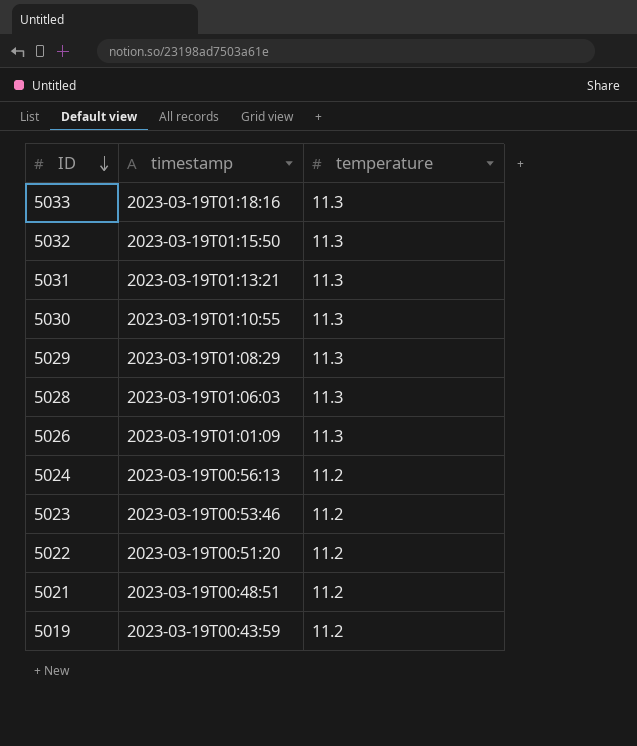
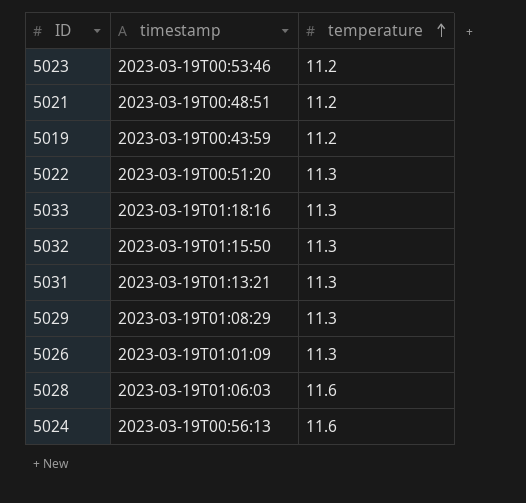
row order: ID descending -> temperature ascending
row 5030: 2023-03-19T01:10:55 | 11.3 -> none
5022 | temperature: 11.2 -> 11.3
5028 | temperature: 11.3 -> 11.6
5024 | temperature: 11.2 -> 11.6

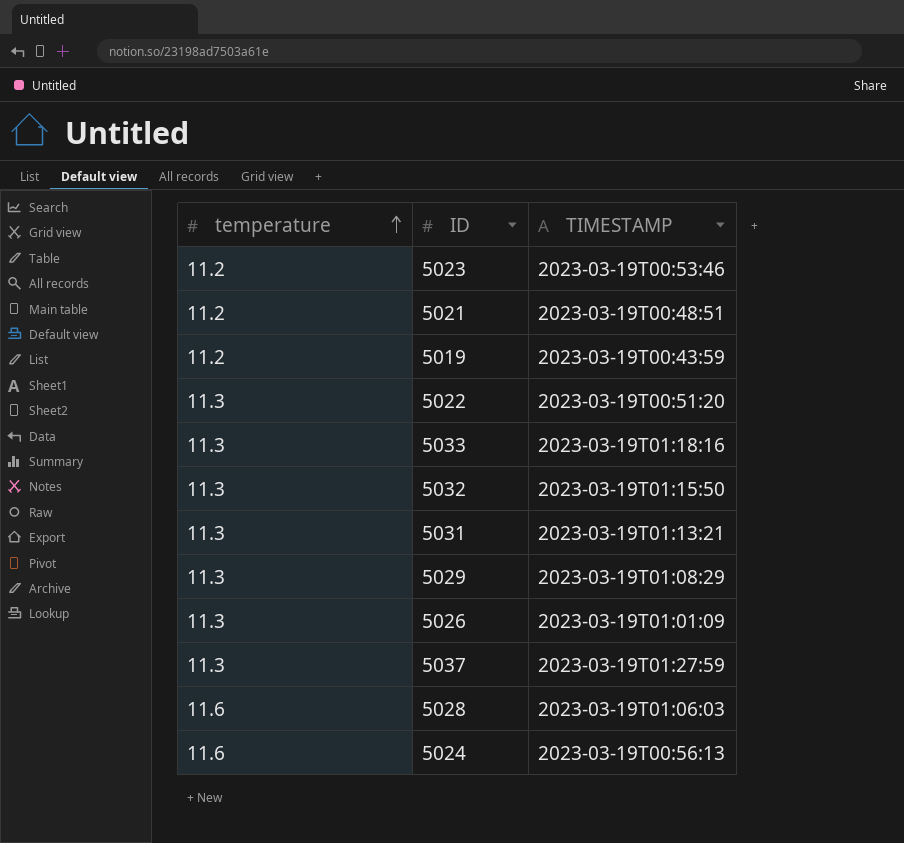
column temperature | position: 3 -> 1
column name: timestamp -> TIMESTAMP
row 5037: none -> 11.3 | 2023-03-19T01:27:59

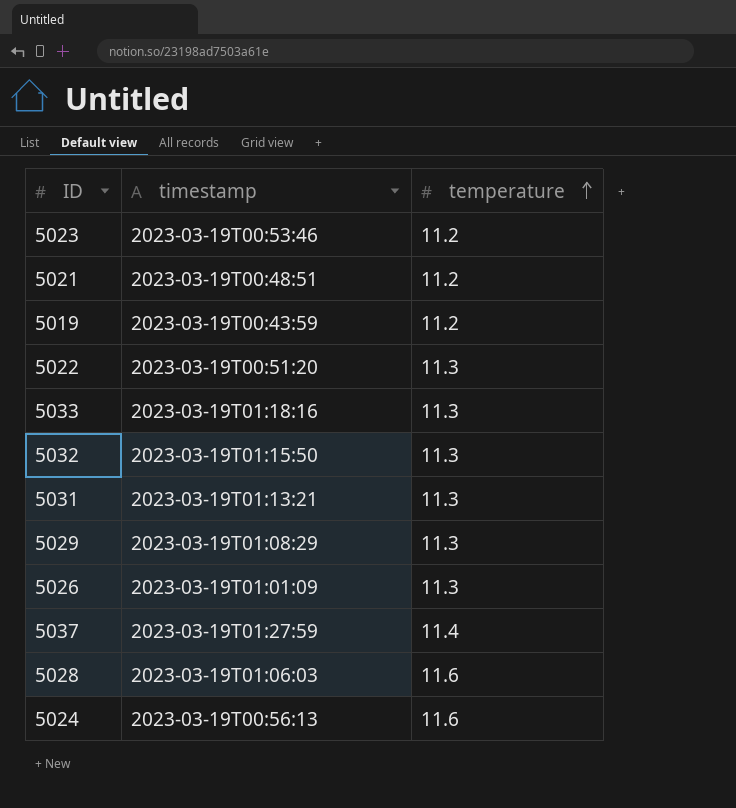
column name: TIMESTAMP -> timestamp
column temperature | position: 1 -> 3
5037 | temperature: 11.3 -> 11.4

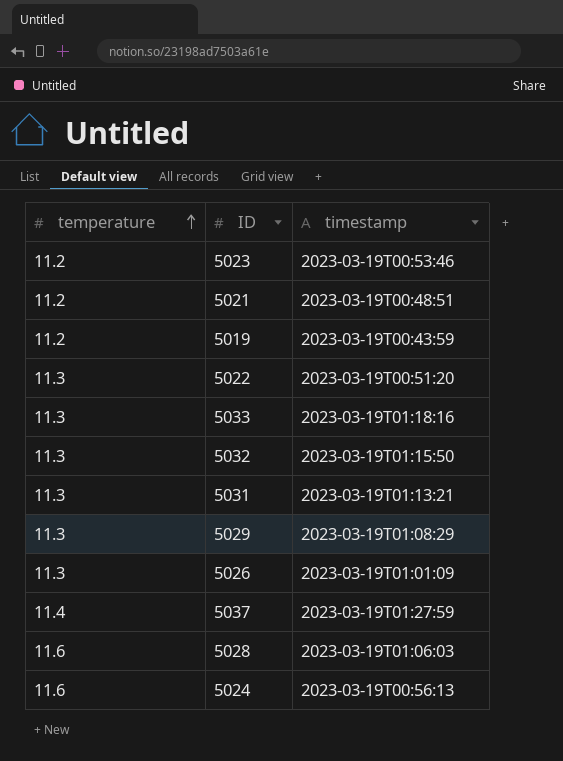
column temperature | position: 3 -> 1

